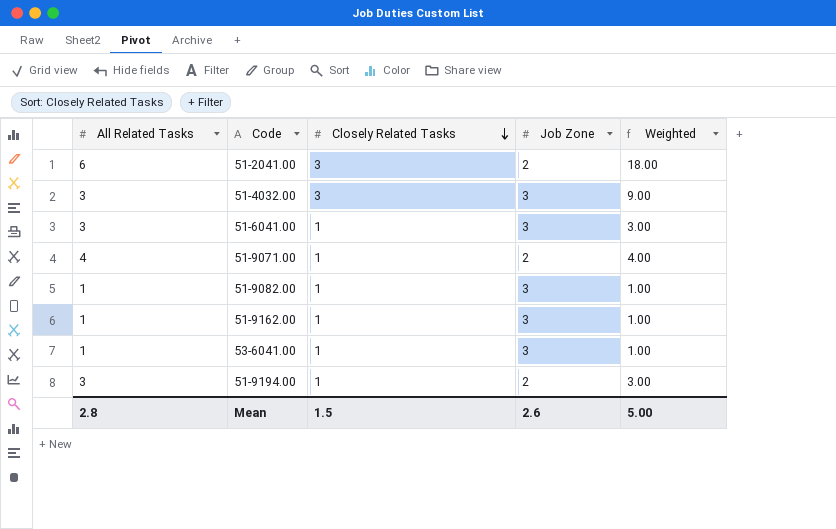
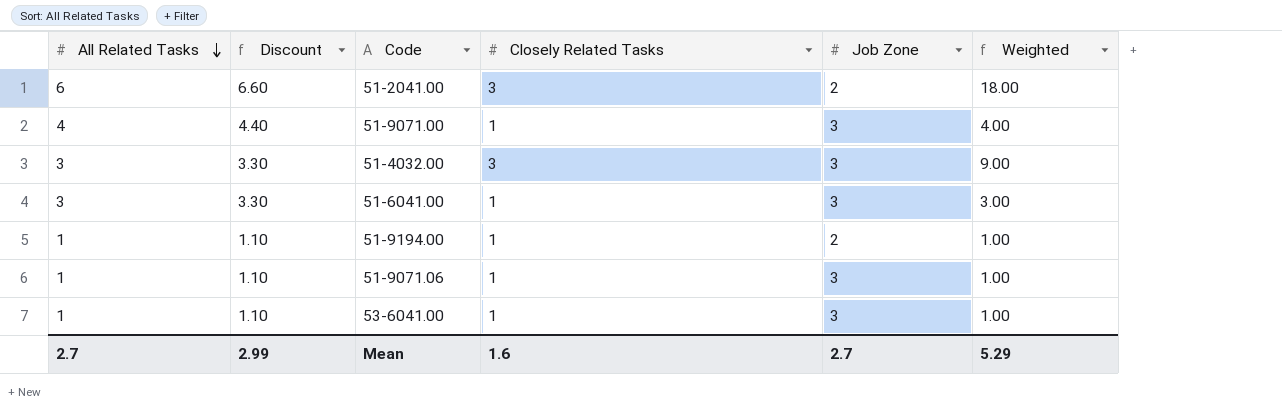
row order: Closely Related Tasks descending -> All Related Tasks descending
column Discount | formula: none -> [All Related Tasks] * 1.1
row 51-9082.00: 1 | 1 | 3 | 1.00 -> none
row 51-9162.00: 1 | 1 | 3 | 1.00 -> none
51-9071.00 | Job Zone: 2 -> 3
51-9194.00 | All Related Tasks: 3 -> 1
51-9194.00 | Weighted: 3.00 -> 1.00
row 51-9071.06: none -> 1 | 1.10 | 1 | 3 | 1.00
Mean | All Related Tasks: 2.8 -> 2.7
Mean | Closely Related Tasks: 1.5 -> 1.6
Mean | Job Zone: 2.6 -> 2.7
Mean | Weighted: 5.00 -> 5.29

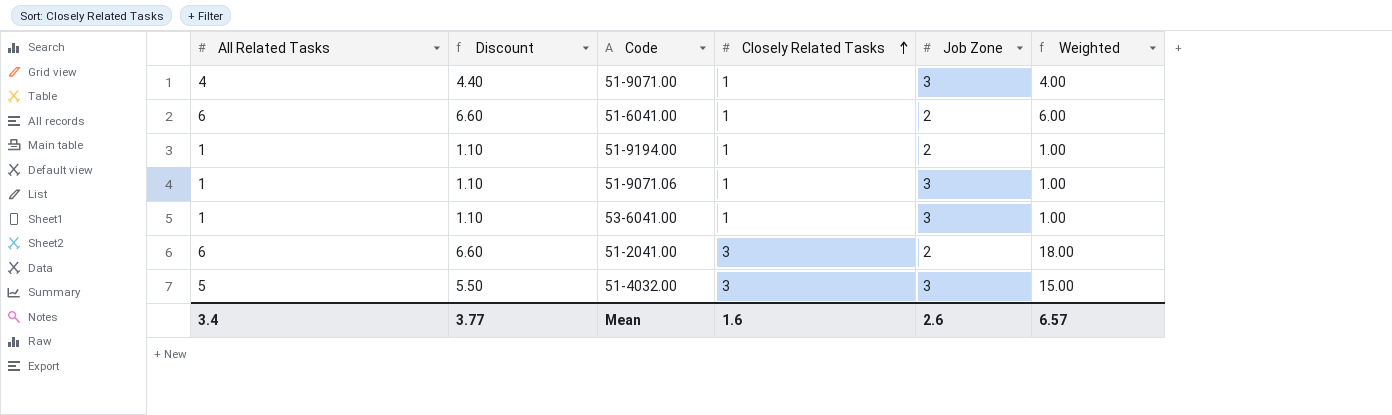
row order: All Related Tasks descending -> Closely Related Tasks ascending
51-6041.00 | All Related Tasks: 3 -> 6
51-6041.00 | Discount: 3.30 -> 6.60
51-6041.00 | Job Zone: 3 -> 2
51-6041.00 | Weighted: 3.00 -> 6.00
51-4032.00 | All Related Tasks: 3 -> 5
51-4032.00 | Discount: 3.30 -> 5.50
51-4032.00 | Weighted: 9.00 -> 15.00
Mean | All Related Tasks: 2.7 -> 3.4
Mean | Discount: 2.99 -> 3.77
Mean | Job Zone: 2.7 -> 2.6
Mean | Weighted: 5.29 -> 6.57

